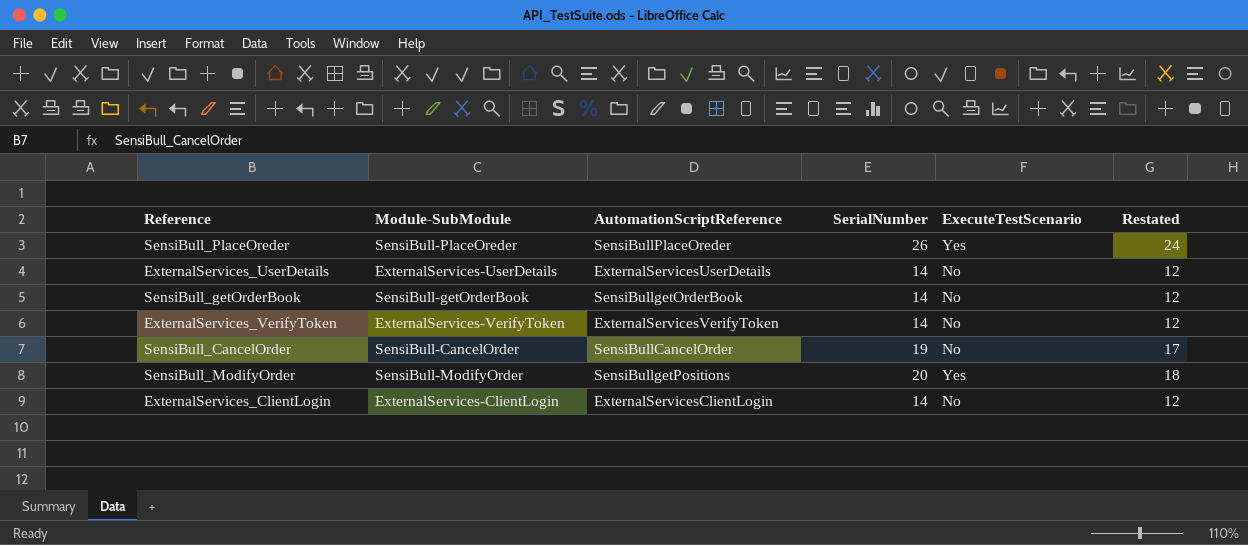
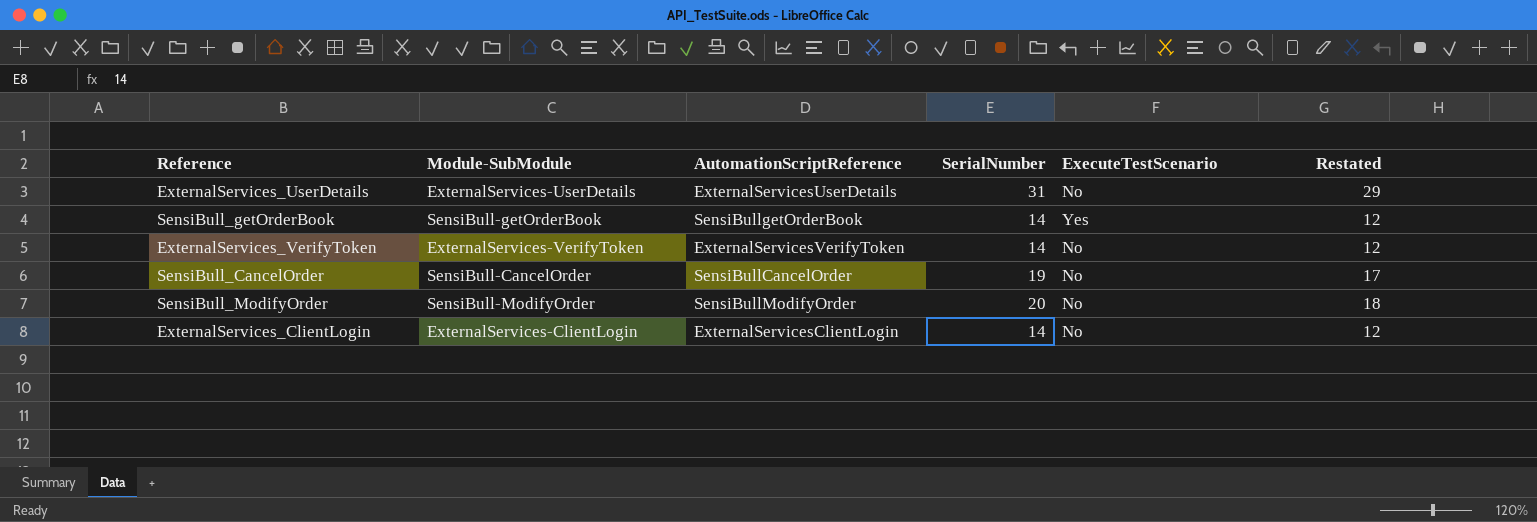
row SensiBull_PlaceOreder: SensiBull-PlaceOreder | SensiBullPlaceOreder | 26 | Yes | 24 -> none
ExternalServices_UserDetails | SerialNumber: 14 -> 31
ExternalServices_UserDetails | Restated: 12 -> 29
SensiBull_getOrderBook | ExecuteTestScenario: No -> Yes
SensiBull_ModifyOrder | AutomationScriptReference: SensiBullgetPositions -> SensiBullModifyOrder
SensiBull_ModifyOrder | ExecuteTestScenario: Yes -> No

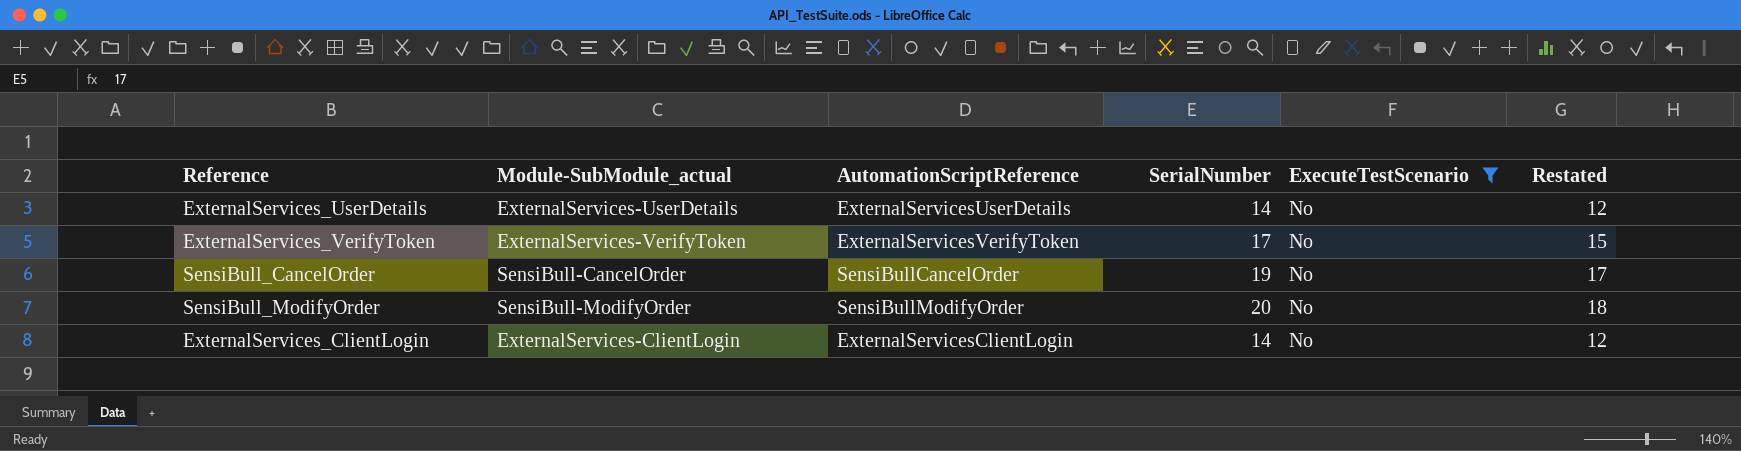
filter: none -> ExecuteTestScenario = No
column name: Module-SubModule -> Module-SubModule_actual
ExternalServices_UserDetails | SerialNumber: 31 -> 14
ExternalServices_UserDetails | Restated: 29 -> 12
ExternalServices_VerifyToken | SerialNumber: 14 -> 17
ExternalServices_VerifyToken | Restated: 12 -> 15

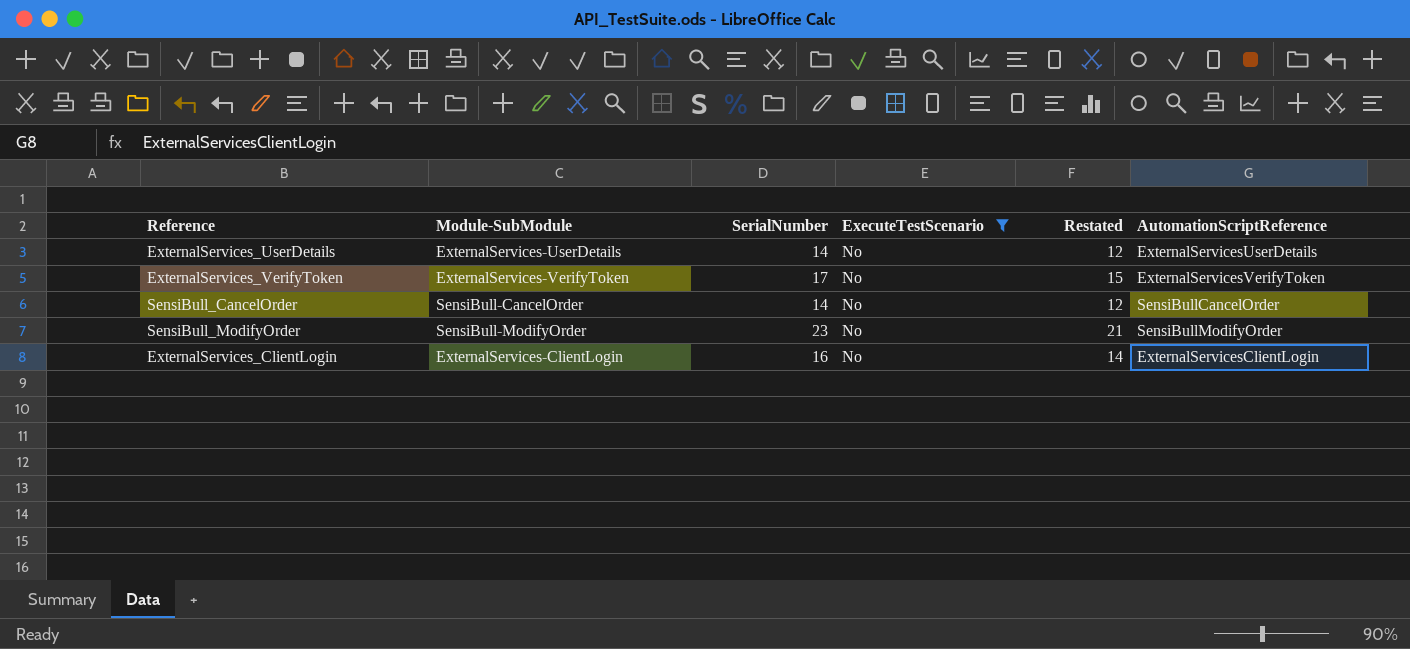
column name: Module-SubModule_actual -> Module-SubModule
column AutomationScriptReference | position: 3 -> 6
SensiBull_CancelOrder | SerialNumber: 19 -> 14
SensiBull_CancelOrder | Restated: 17 -> 12
SensiBull_ModifyOrder | SerialNumber: 20 -> 23
SensiBull_ModifyOrder | Restated: 18 -> 21
ExternalServices_ClientLogin | SerialNumber: 14 -> 16
ExternalServices_ClientLogin | Restated: 12 -> 14

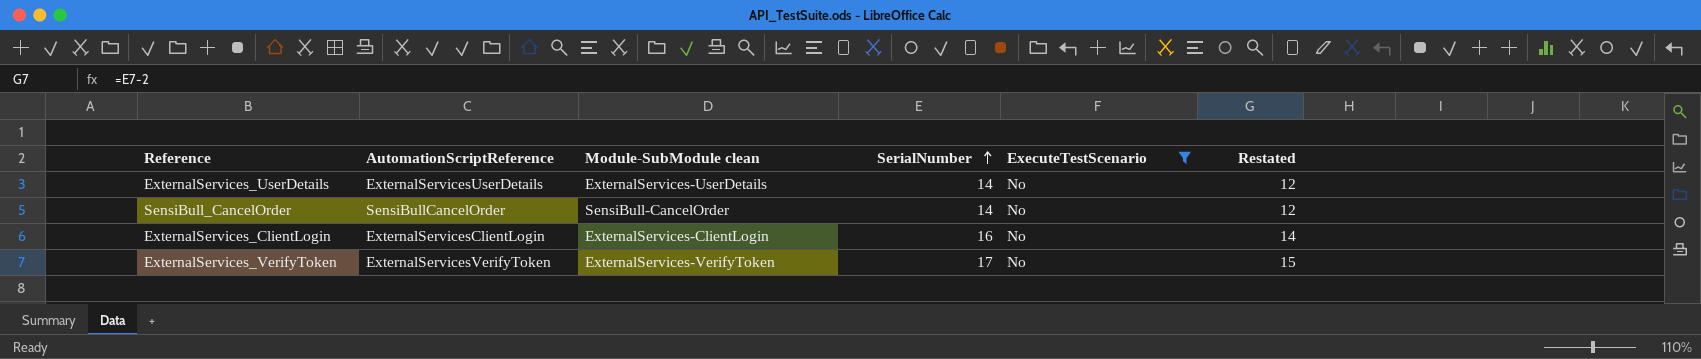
row order: none -> SerialNumber ascending
column AutomationScriptReference | position: 6 -> 2
column name: Module-SubModule -> Module-SubModule clean
row SensiBull_ModifyOrder: SensiBull-ModifyOrder | 23 | No | 21 | SensiBullModifyOrder -> none

